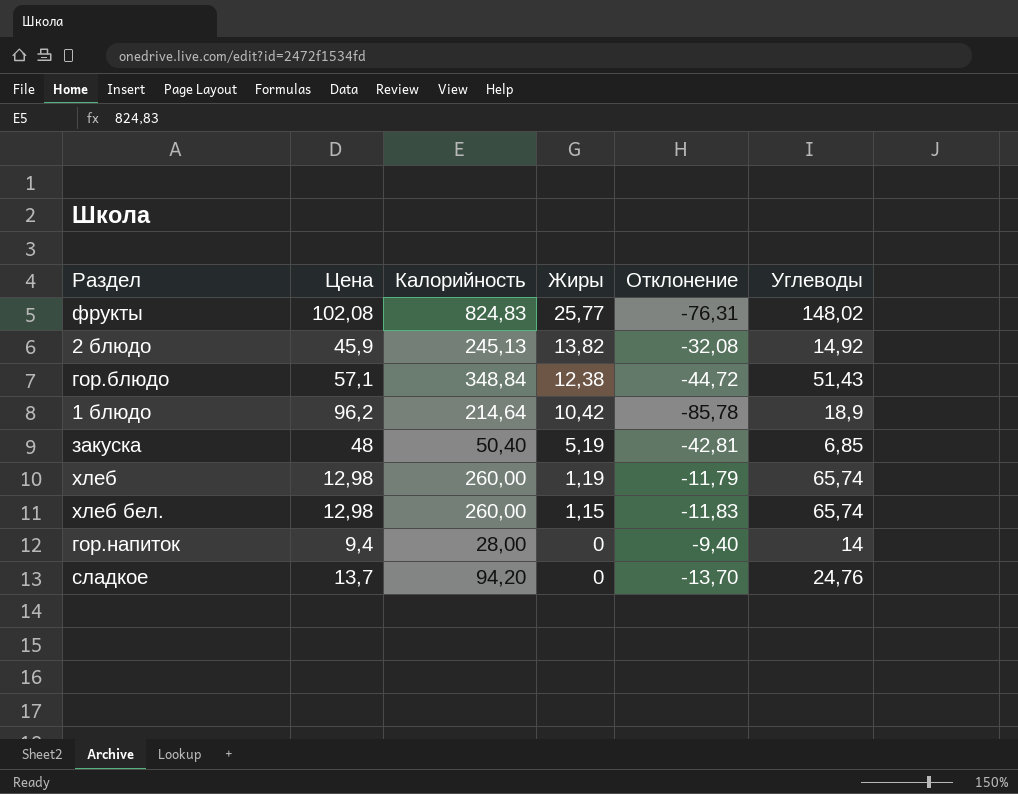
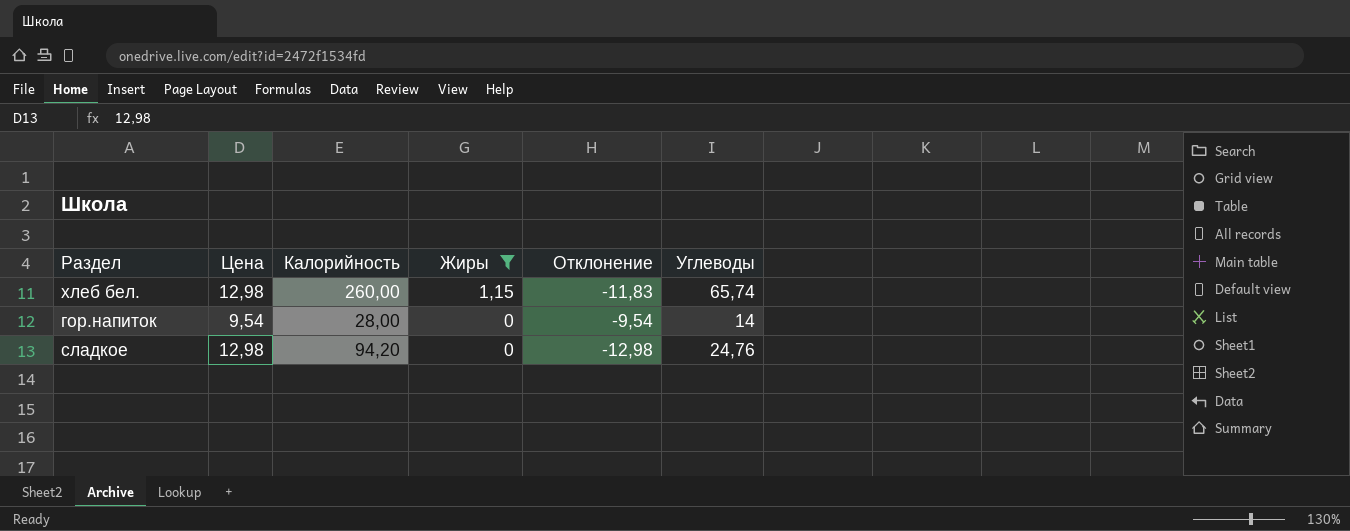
filter: none -> Жиры <= 1,15
гор.напиток | Цена: 9,4 -> 9,54
гор.напиток | Отклонение: -9,40 -> -9,54
сладкое | Цена: 13,7 -> 12,98
сладкое | Отклонение: -13,70 -> -12,98

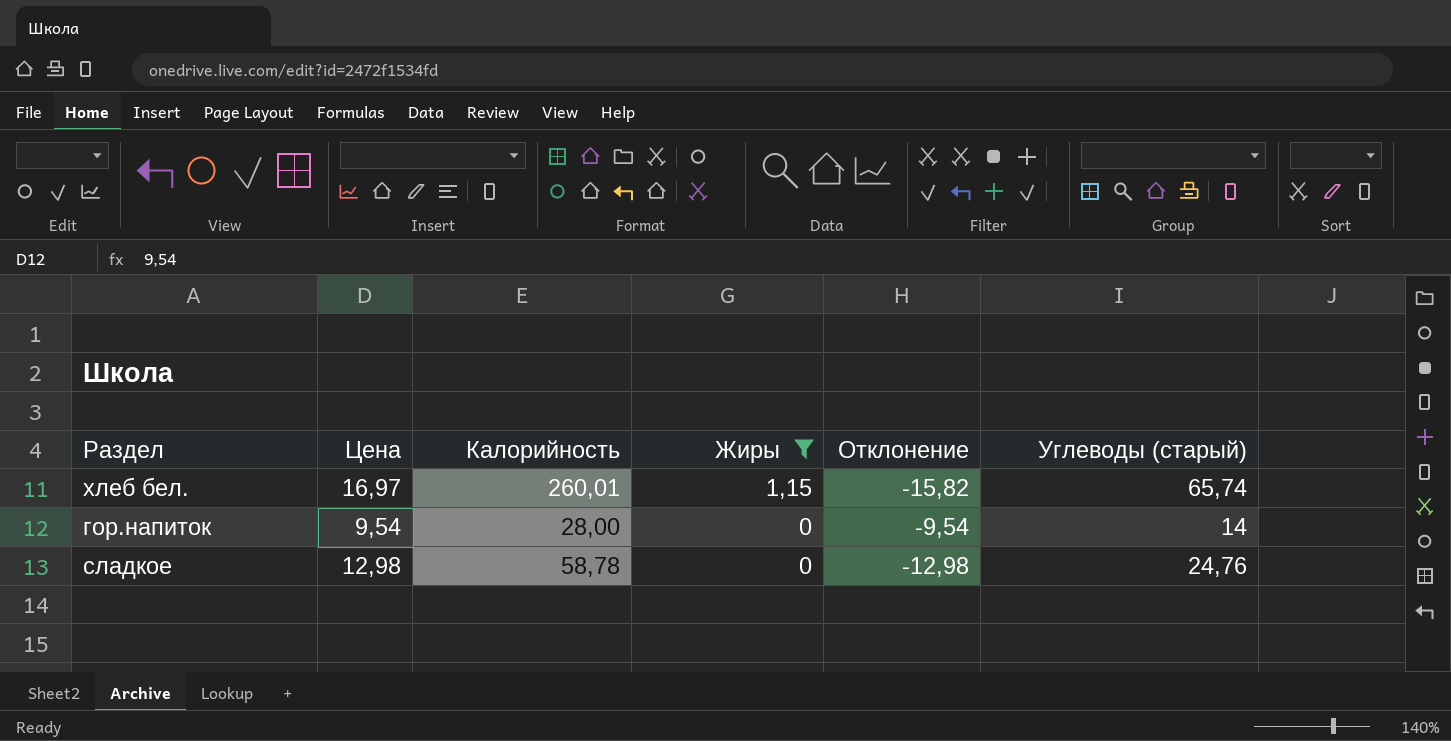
column name: Углеводы -> Углеводы (старый)
хлеб бел. | Цена: 12,98 -> 16,97
хлеб бел. | Калорийность: 260,00 -> 260,01
хлеб бел. | Отклонение: -11,83 -> -15,82
сладкое | Калорийность: 94,20 -> 58,78

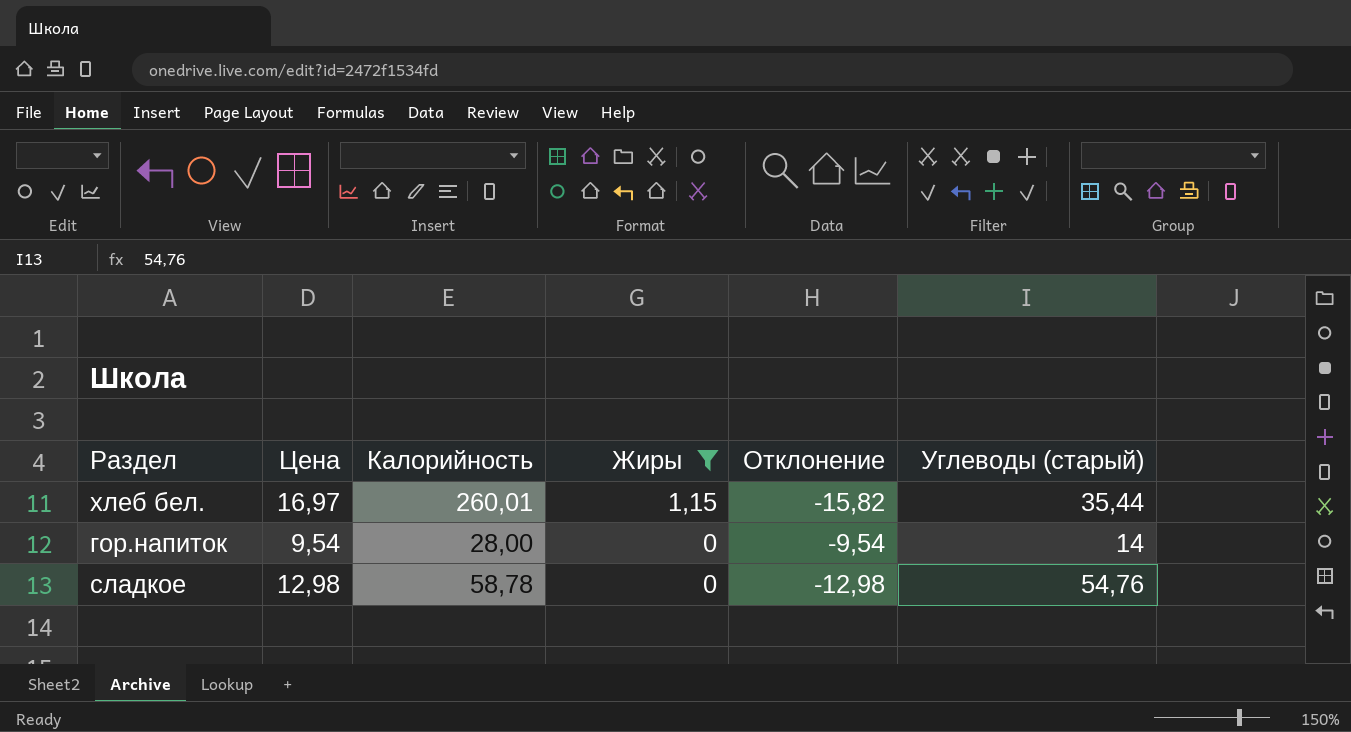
хлеб бел. | Углеводы (старый): 65,74 -> 35,44
сладкое | Углеводы (старый): 24,76 -> 54,76

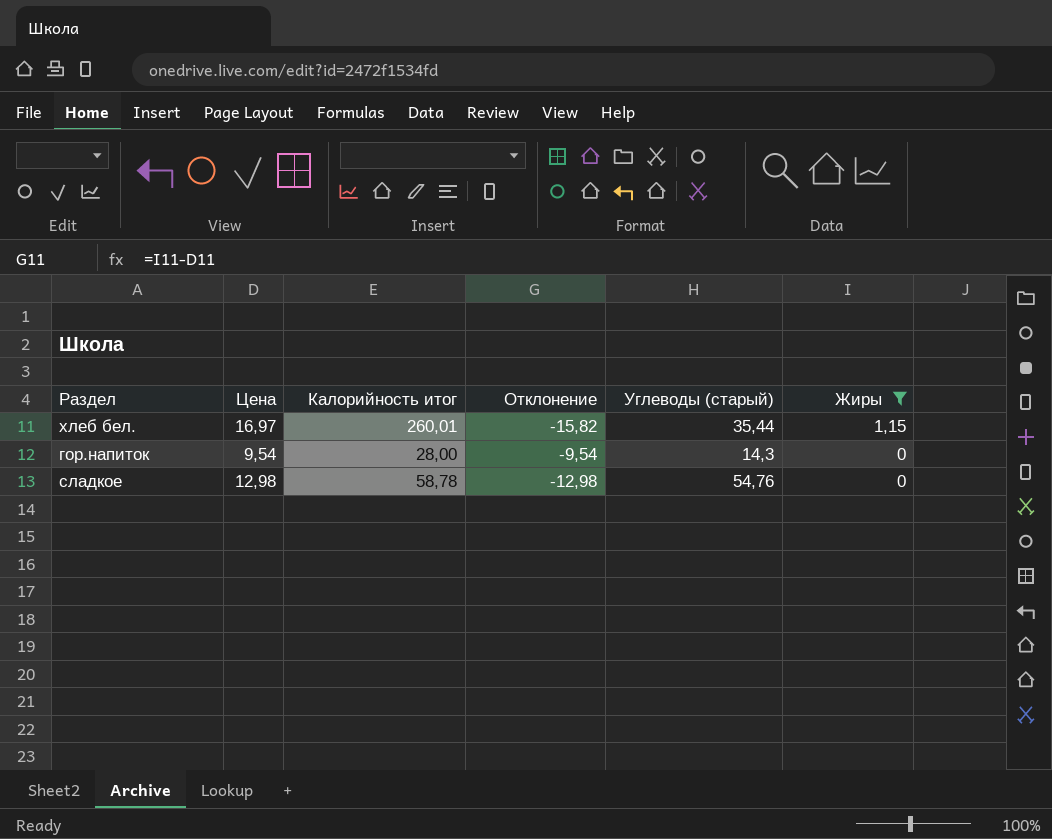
column name: Калорийность -> Калорийность итог
column Жиры | position: 4 -> 6
гор.напиток | Углеводы (старый): 14 -> 14,3

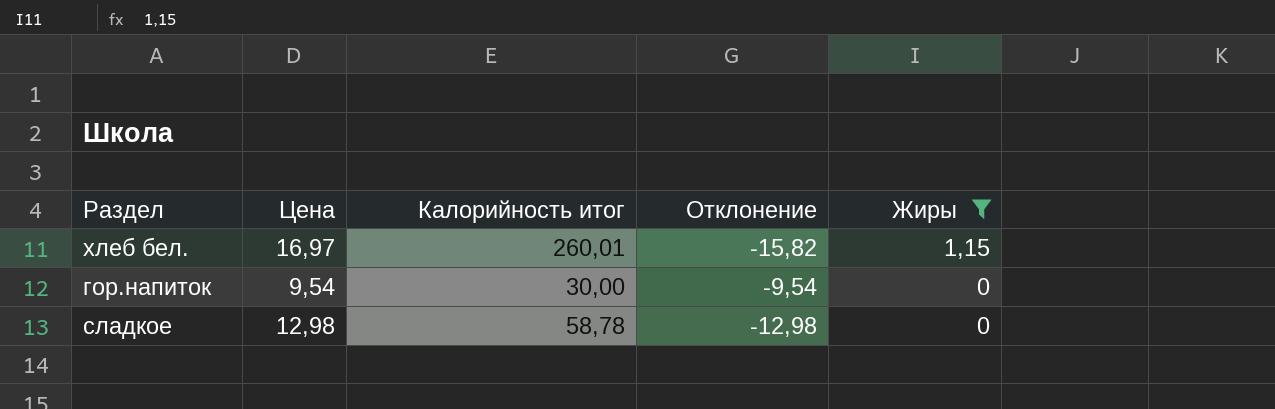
column Углеводы (старый) | position: 5 -> none
гор.напиток | Калорийность итог: 28,00 -> 30,00

